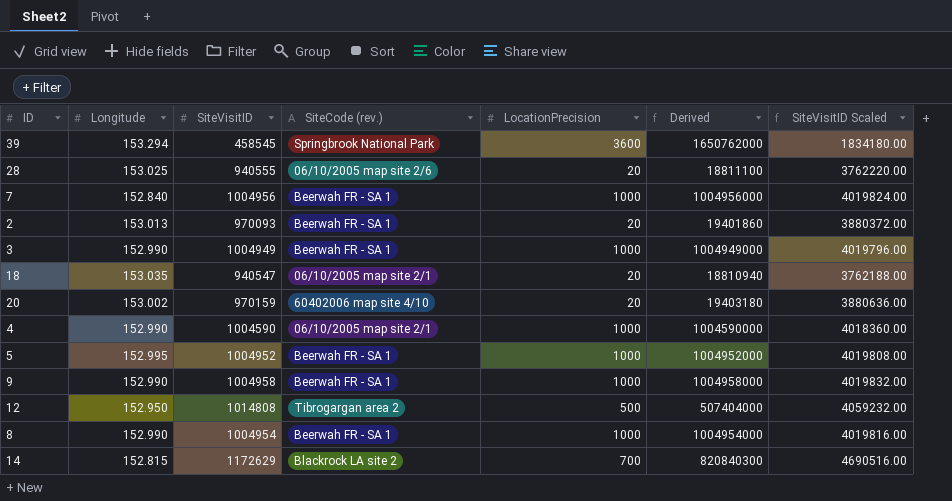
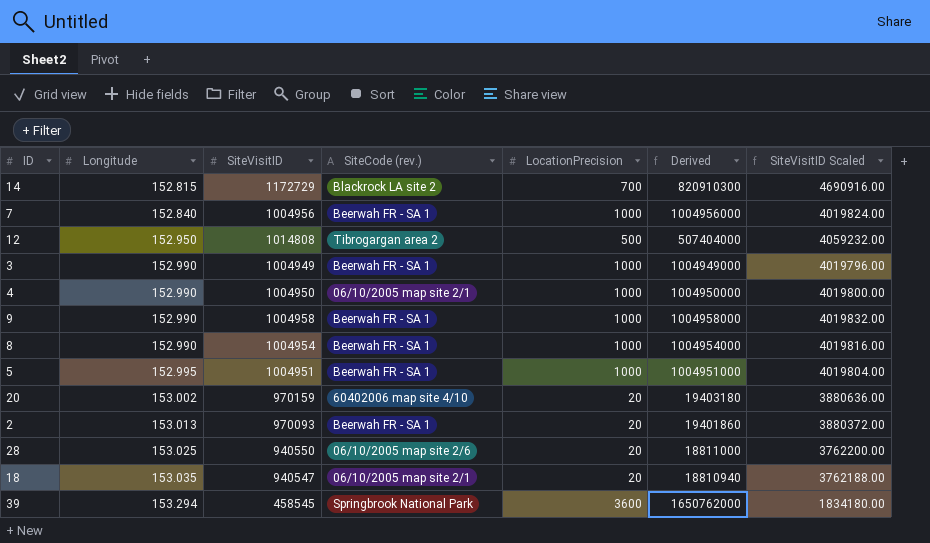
row order: none -> Longitude ascending
14 | SiteVisitID: 1172629 -> 1172729
14 | Derived: 820840300 -> 820910300
14 | SiteVisitID Scaled: 4690516.00 -> 4690916.00
4 | SiteVisitID: 1004590 -> 1004950
4 | Derived: 1004590000 -> 1004950000
4 | SiteVisitID Scaled: 4018360.00 -> 4019800.00
5 | SiteVisitID: 1004952 -> 1004951
5 | Derived: 1004952000 -> 1004951000
5 | SiteVisitID Scaled: 4019808.00 -> 4019804.00
28 | SiteVisitID: 940555 -> 940550
28 | Derived: 18811100 -> 18811000
28 | SiteVisitID Scaled: 3762220.00 -> 3762200.00

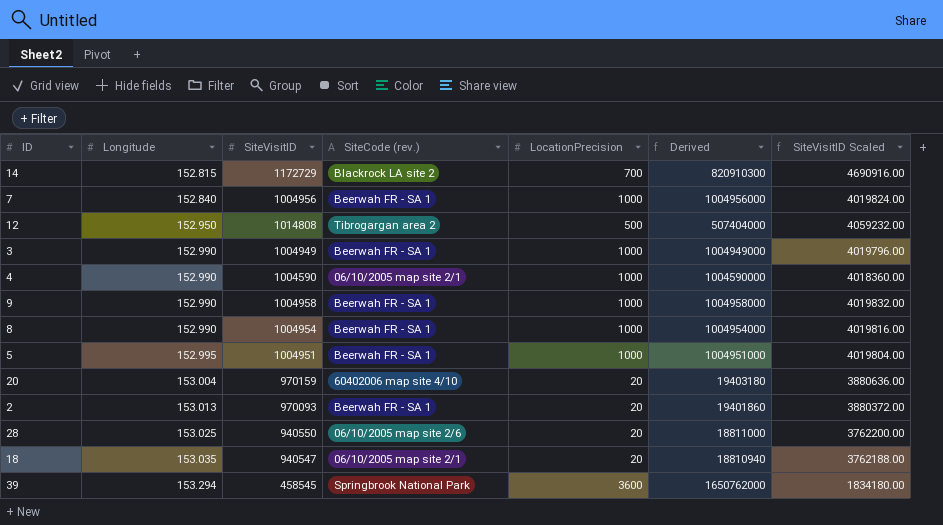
4 | SiteVisitID: 1004950 -> 1004590
4 | Derived: 1004950000 -> 1004590000
4 | SiteVisitID Scaled: 4019800.00 -> 4018360.00
20 | Longitude: 153.002 -> 153.004

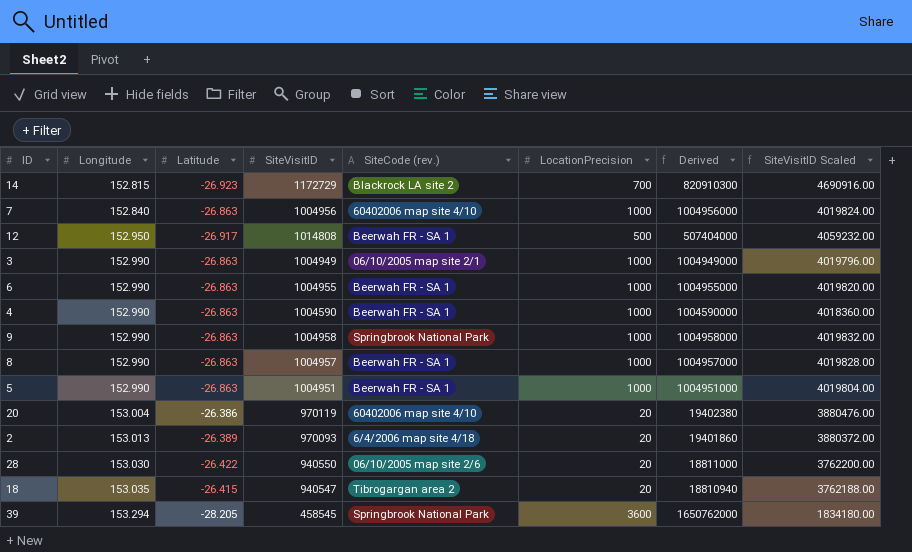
column Latitude | position: none -> 3
7 | SiteCode (rev.): Beerwah FR - SA 1 -> 60402006 map site 4/10
12 | SiteCode (rev.): Tibrogargan area 2 -> Beerwah FR - SA 1
3 | SiteCode (rev.): Beerwah FR - SA 1 -> 06/10/2005 map site 2/1
row 6: none -> 152.990 | -26.863 | 1004955 | Beerwah FR - SA 1 | 1000 | 1004955000 | 4019820.00
4 | SiteCode (rev.): 06/10/2005 map site 2/1 -> Beerwah FR - SA 1
9 | SiteCode (rev.): Beerwah FR - SA 1 -> Springbrook National Park
8 | SiteVisitID: 1004954 -> 1004957
8 | Derived: 1004954000 -> 1004957000
8 | SiteVisitID Scaled: 4019816.00 -> 4019828.00
5 | Longitude: 152.995 -> 152.990
20 | SiteVisitID: 970159 -> 970119
20 | Derived: 19403180 -> 19402380
20 | SiteVisitID Scaled: 3880636.00 -> 3880476.00
2 | SiteCode (rev.): Beerwah FR - SA 1 -> 6/4/2006 map site 4/18
28 | Longitude: 153.025 -> 153.030
18 | SiteCode (rev.): 06/10/2005 map site 2/1 -> Tibrogargan area 2

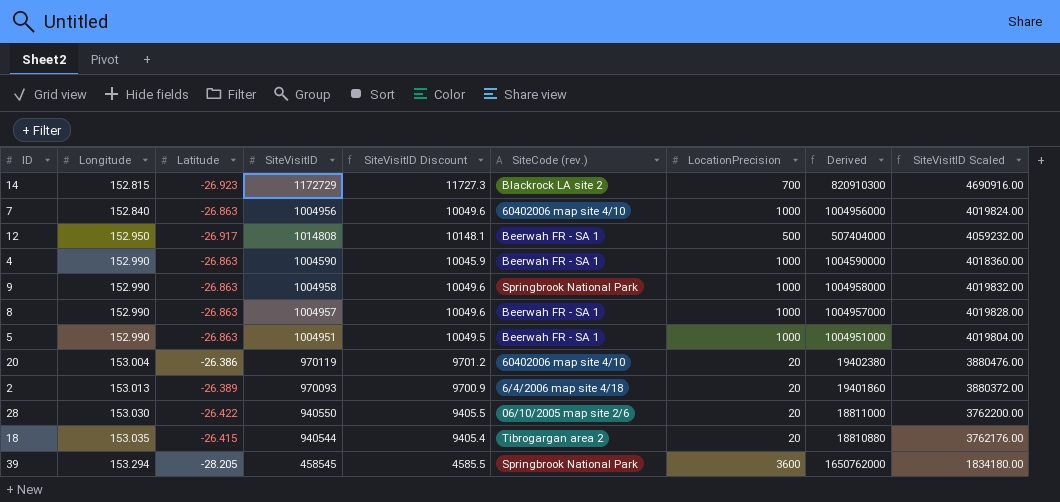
column SiteVisitID Discount | formula: none -> [SiteVisitID] * 0.01
row 3: 152.990 | -26.863 | 1004949 | 06/10/2005 map site 2/1 | 1000 | 1004949000 | 4019796.00 -> none
row 6: 152.990 | -26.863 | 1004955 | Beerwah FR - SA 1 | 1000 | 1004955000 | 4019820.00 -> none
18 | SiteVisitID: 940547 -> 940544
18 | Derived: 18810940 -> 18810880
18 | SiteVisitID Scaled: 3762188.00 -> 3762176.00

